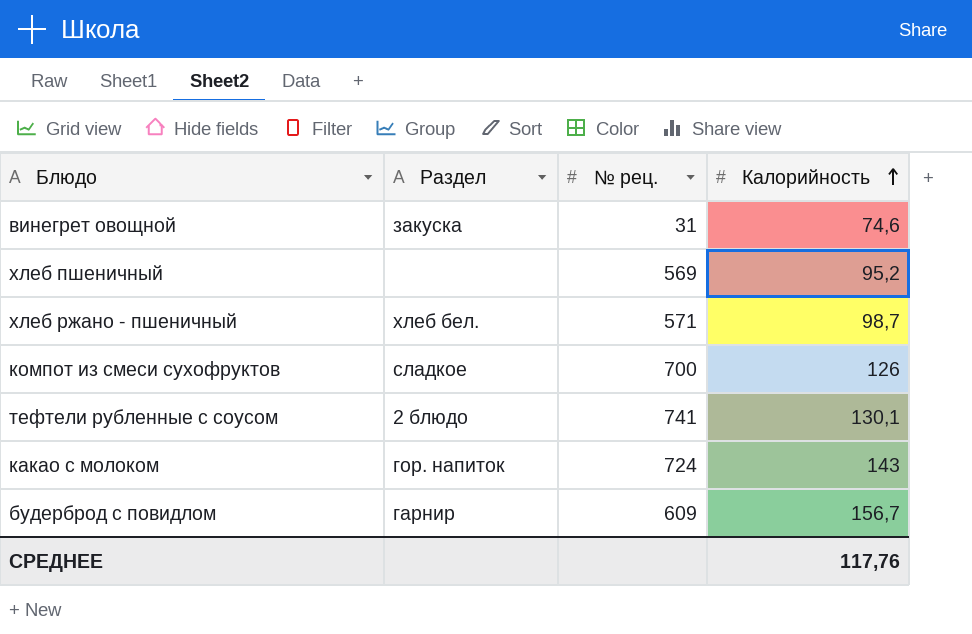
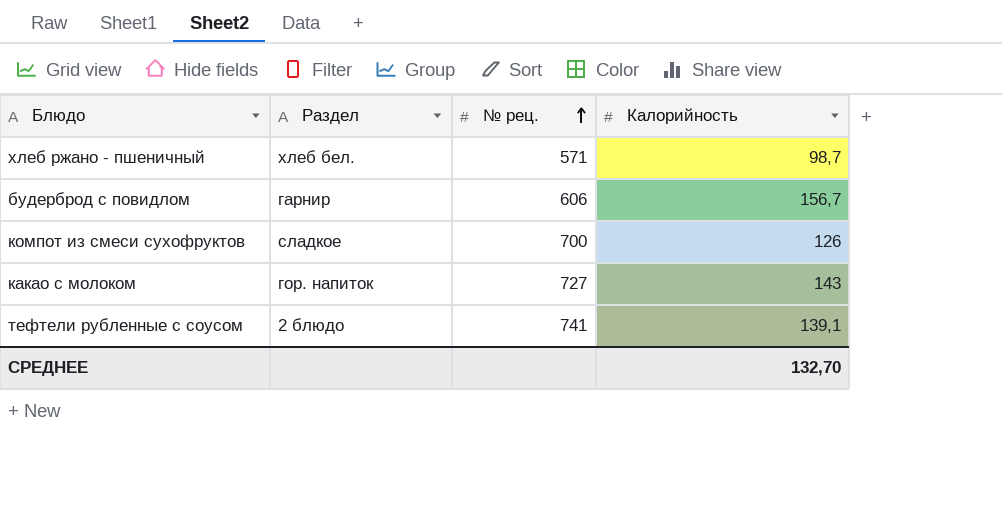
row order: Калорийность ascending -> № рец. ascending
row винегрет овощной: закуска | 31 | 74,6 -> none
row хлеб пшеничный: none | 569 | 95,2 -> none
будерброд с повидлом | № рец.: 609 -> 606
какао с молоком | № рец.: 724 -> 727
тефтели рубленные с соусом | Калорийность: 130,1 -> 139,1
СРЕДНЕЕ | Калорийность: 117,76 -> 132,70

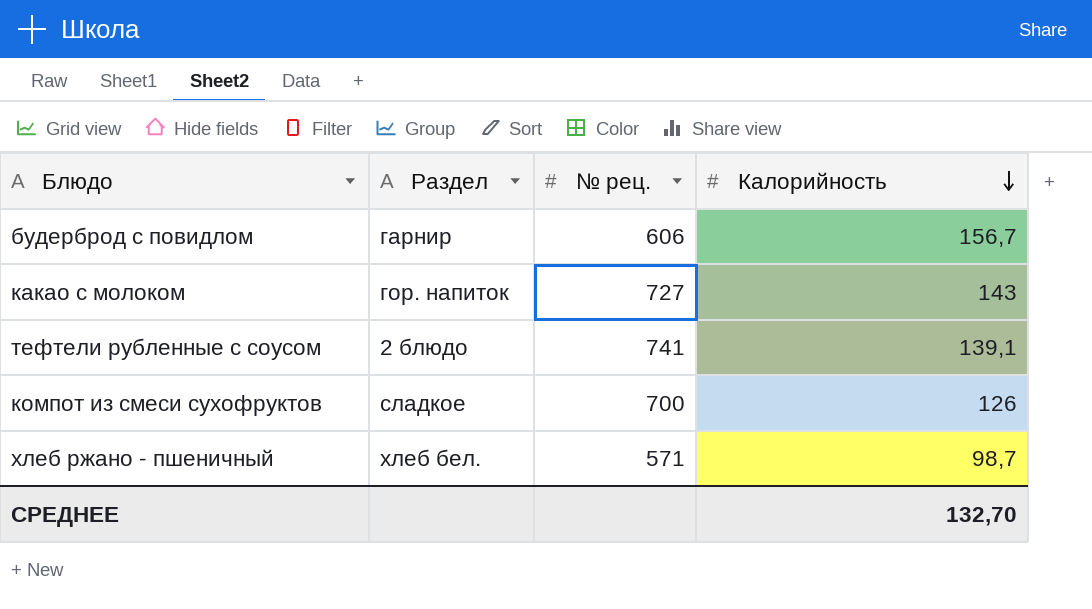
row order: № рец. ascending -> Калорийность descending

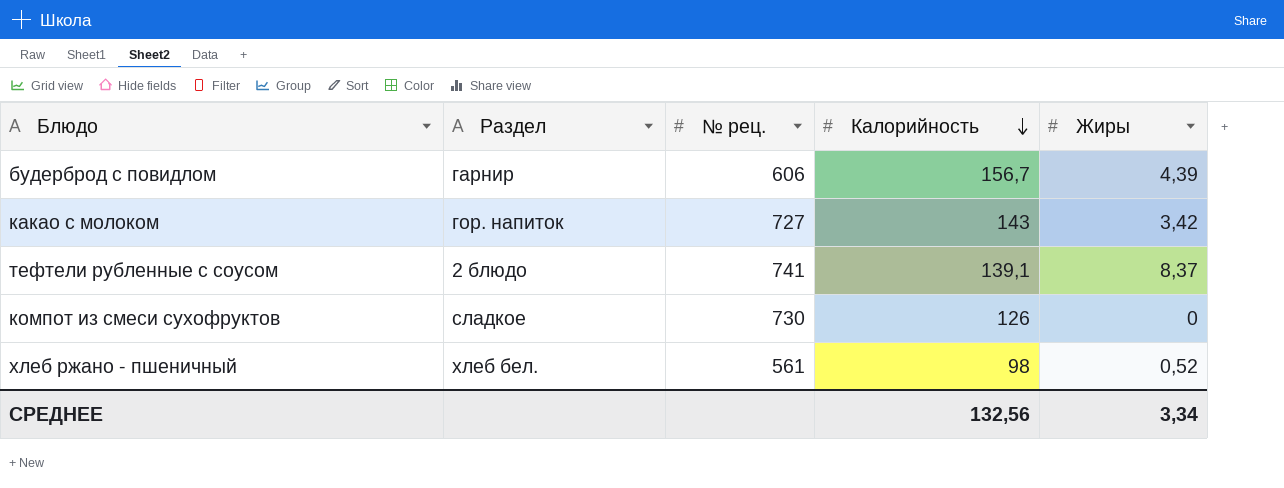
column Жиры | position: none -> 5
компот из смеси сухофруктов | № рец.: 700 -> 730
хлеб ржано - пшеничный | № рец.: 571 -> 561
хлеб ржано - пшеничный | Калорийность: 98,7 -> 98
СРЕДНЕЕ | Калорийность: 132,70 -> 132,56

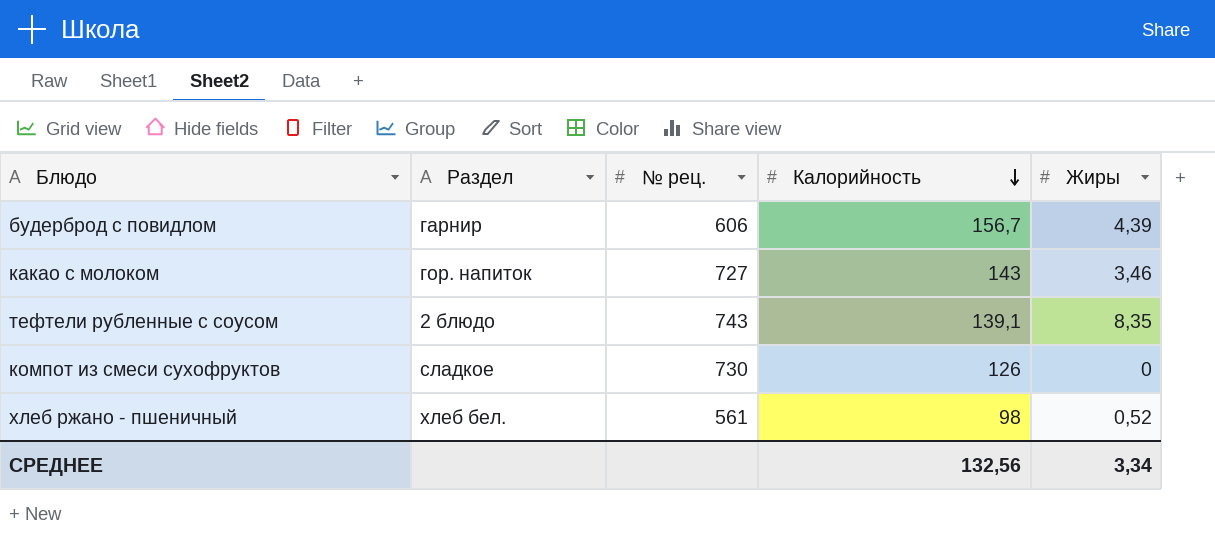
какао с молоком | Жиры: 3,42 -> 3,46
тефтели рубленные с соусом | № рец.: 741 -> 743
тефтели рубленные с соусом | Жиры: 8,37 -> 8,35

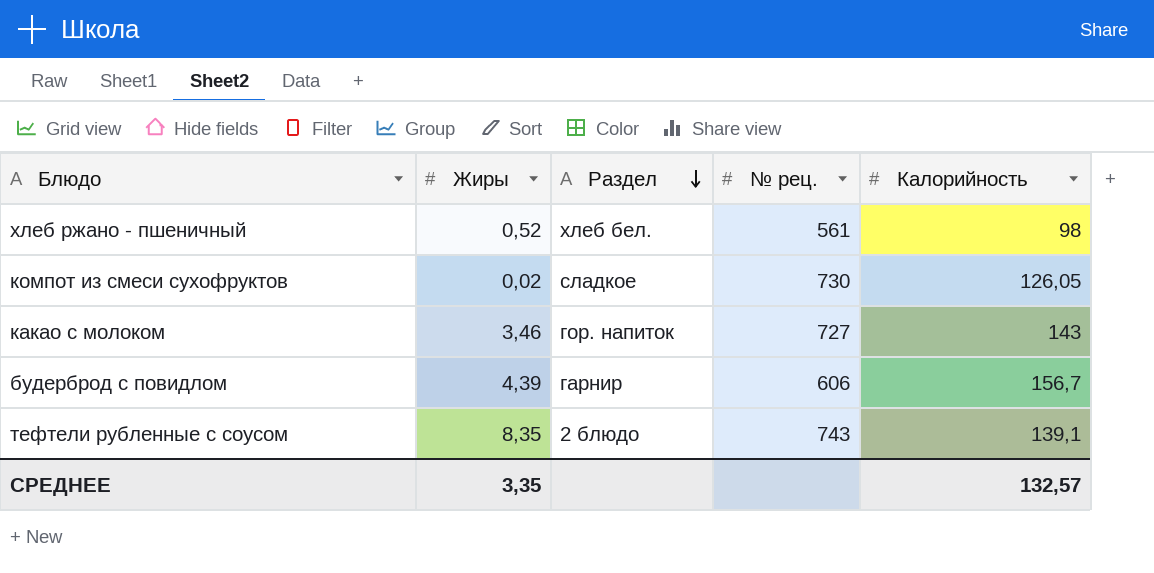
row order: Калорийность descending -> Раздел descending
column Жиры | position: 5 -> 2
компот из смеси сухофруктов | Жиры: 0 -> 0,02
компот из смеси сухофруктов | Калорийность: 126 -> 126,05
СРЕДНЕЕ | Жиры: 3,34 -> 3,35
СРЕДНЕЕ | Калорийность: 132,56 -> 132,57

